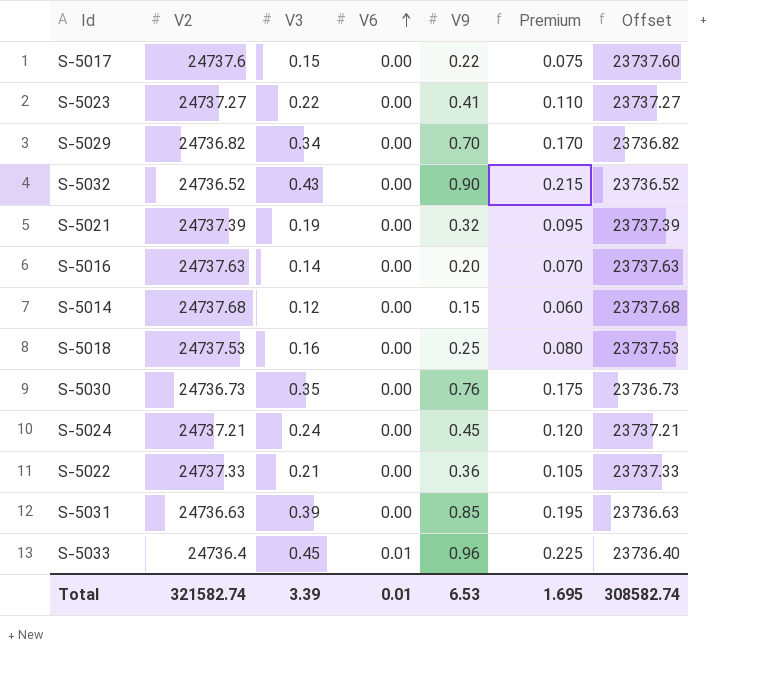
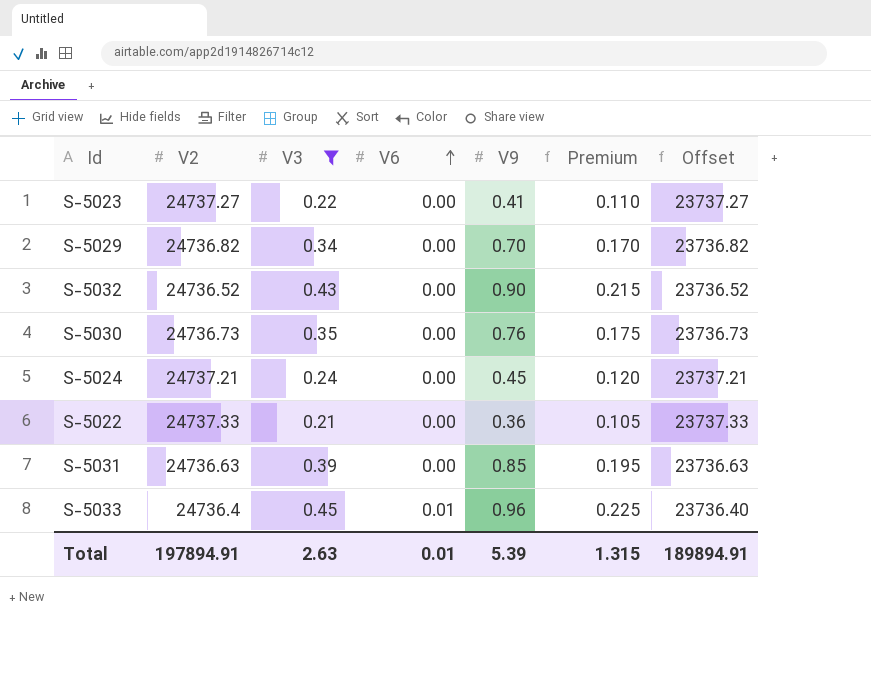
filter: none -> V3 >= 0.21
Total | V2: 321582.74 -> 197894.91
Total | V3: 3.39 -> 2.63
Total | V9: 6.53 -> 5.39
Total | Premium: 1.695 -> 1.315
Total | Offset: 308582.74 -> 189894.91

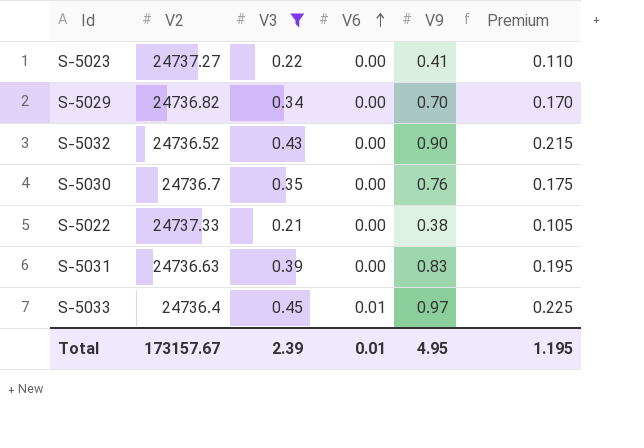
column Offset | formula: [V2] - 1000 -> none
row S-5024: 24737.21 | 0.24 | 0.00 | 0.45 | 0.120 | 23737.21 -> none
S-5030 | V2: 24736.73 -> 24736.7
S-5022 | V9: 0.36 -> 0.38
S-5031 | V9: 0.85 -> 0.83
S-5033 | V9: 0.96 -> 0.97
Total | V2: 197894.91 -> 173157.67
Total | V3: 2.63 -> 2.39
Total | V9: 5.39 -> 4.95
Total | Premium: 1.315 -> 1.195

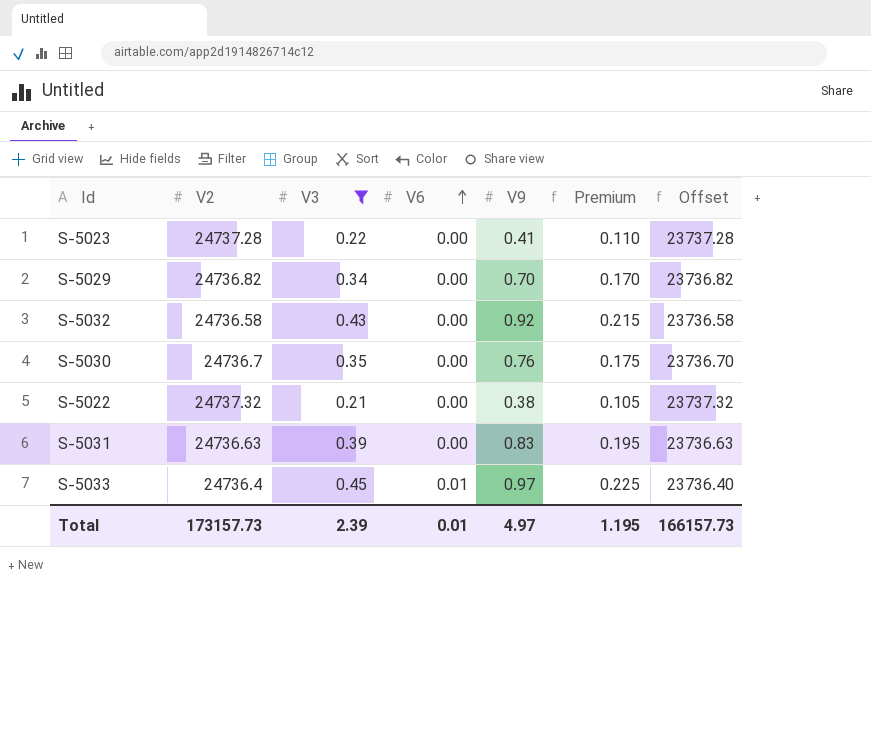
column Offset | formula: none -> [V2] - 1000
S-5023 | V2: 24737.27 -> 24737.28
S-5032 | V2: 24736.52 -> 24736.58
S-5032 | V9: 0.90 -> 0.92
S-5022 | V2: 24737.33 -> 24737.32
Total | V2: 173157.67 -> 173157.73
Total | V9: 4.95 -> 4.97

